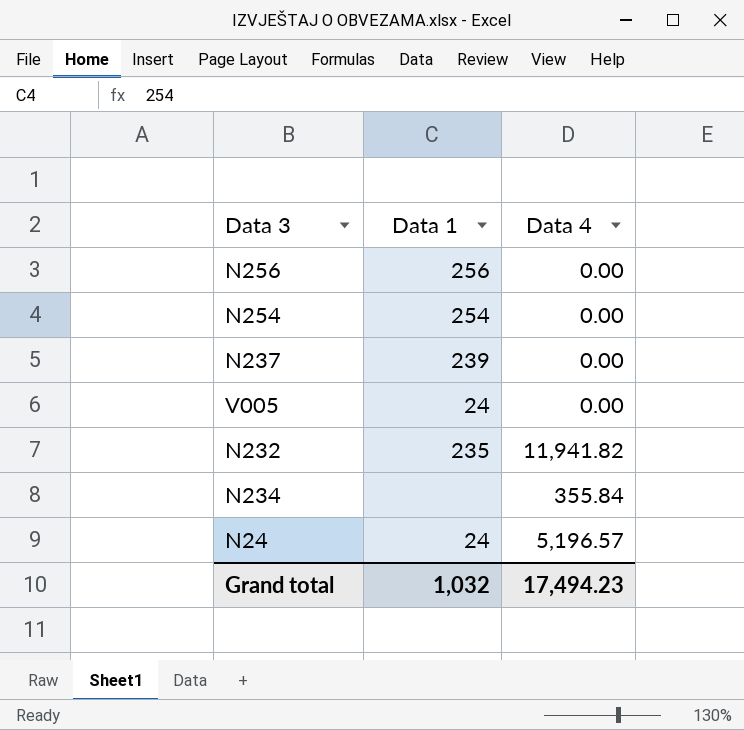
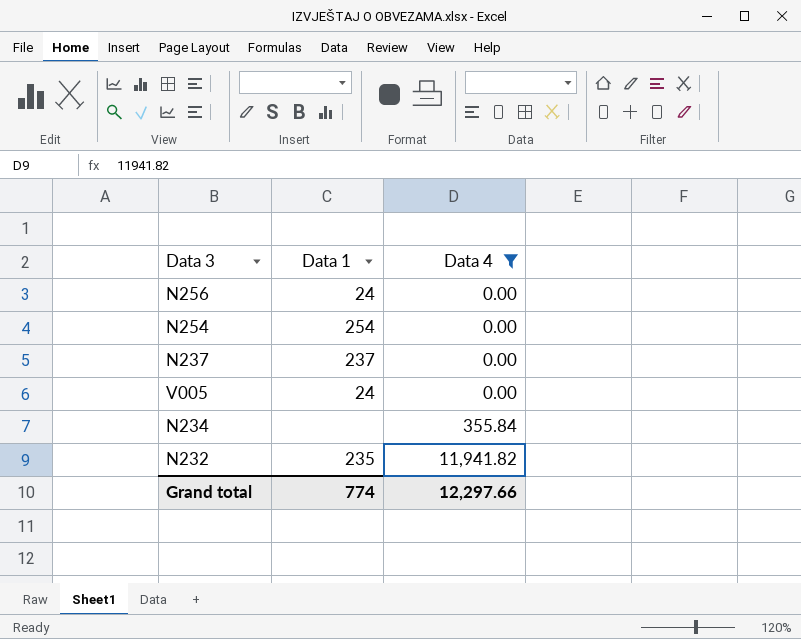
filter: none -> Data 4 != 5,196.57
row order: none -> Data 4 ascending
N256 | Data 1: 256 -> 24
N237 | Data 1: 239 -> 237
Grand total | Data 1: 1,032 -> 774
Grand total | Data 4: 17,494.23 -> 12,297.66

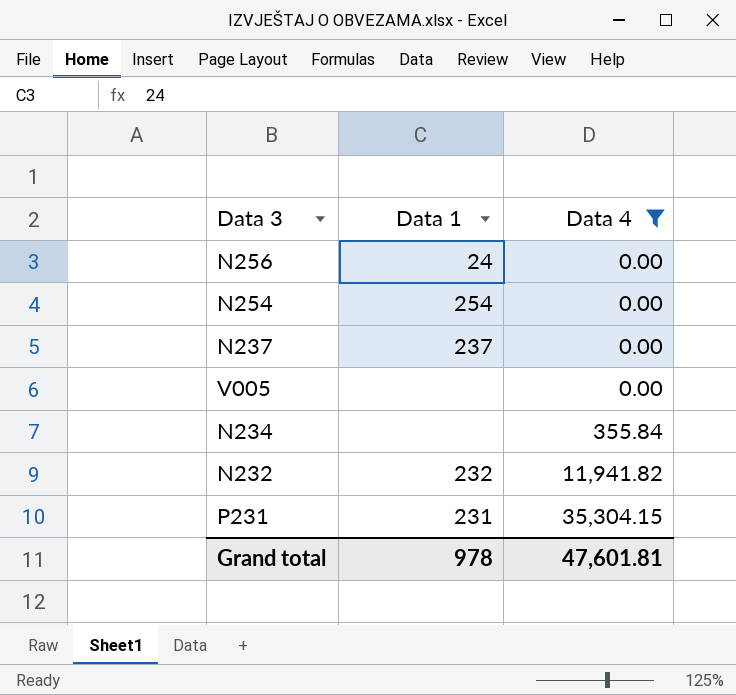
V005 | Data 1: 24 -> none
N232 | Data 1: 235 -> 232
row P231: none -> 231 | 35,304.15
Grand total | Data 1: 774 -> 978
Grand total | Data 4: 12,297.66 -> 47,601.81

